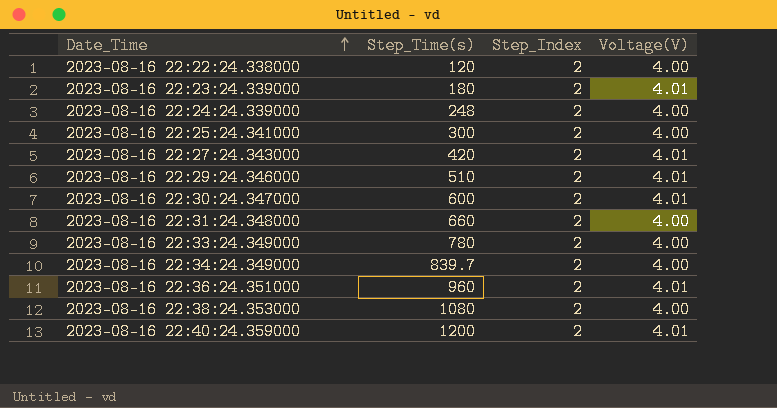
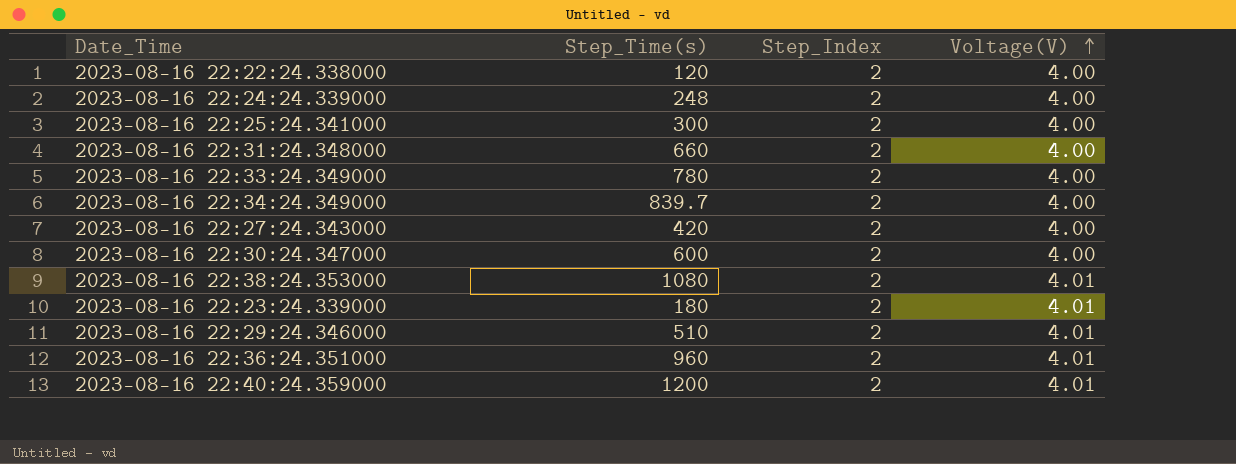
row order: Date_Time ascending -> Voltage(V) ascending
2023-08-16 22:27:24.343000 | Voltage(V): 4.01 -> 4.00
2023-08-16 22:30:24.347000 | Voltage(V): 4.01 -> 4.00
2023-08-16 22:38:24.353000 | Voltage(V): 4.00 -> 4.01

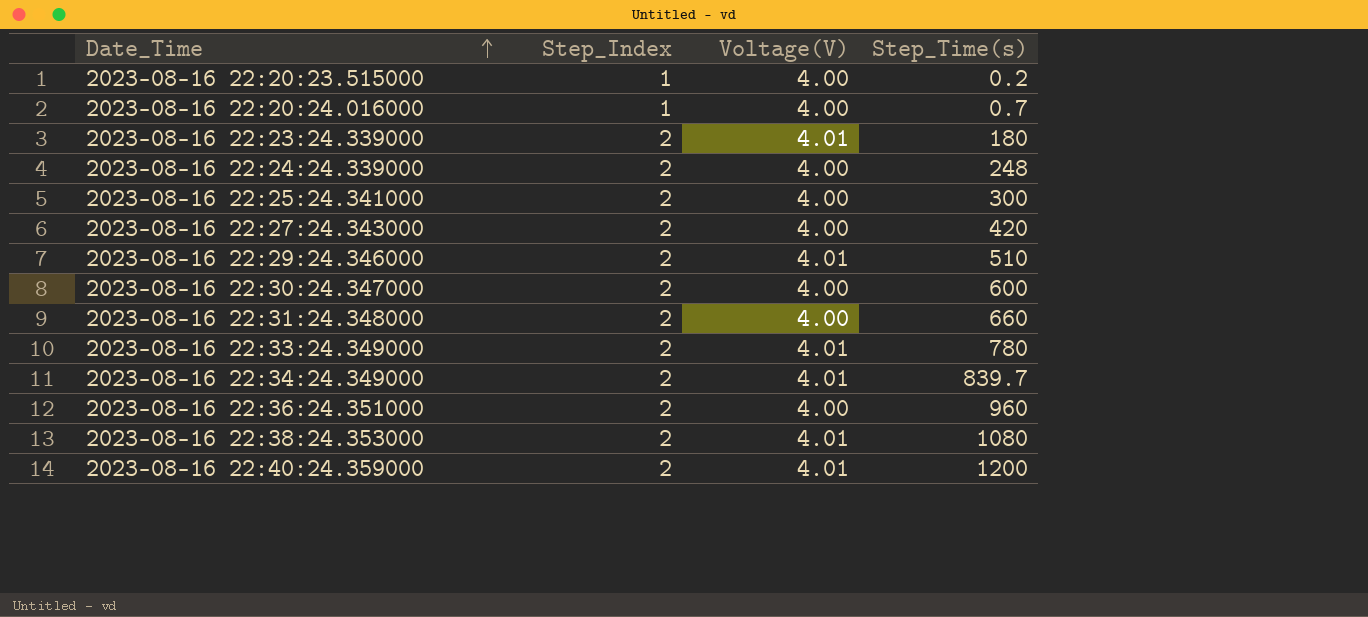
row order: Voltage(V) ascending -> Date_Time ascending
column Step_Time(s) | position: 2 -> 4
row 2023-08-16 22:22:24.338000: 120 | 2 | 4.00 -> none
row 2023-08-16 22:20:23.515000: none -> 1 | 4.00 | 0.2
row 2023-08-16 22:20:24.016000: none -> 1 | 4.00 | 0.7
2023-08-16 22:33:24.349000 | Voltage(V): 4.00 -> 4.01
2023-08-16 22:34:24.349000 | Voltage(V): 4.00 -> 4.01
2023-08-16 22:36:24.351000 | Voltage(V): 4.01 -> 4.00

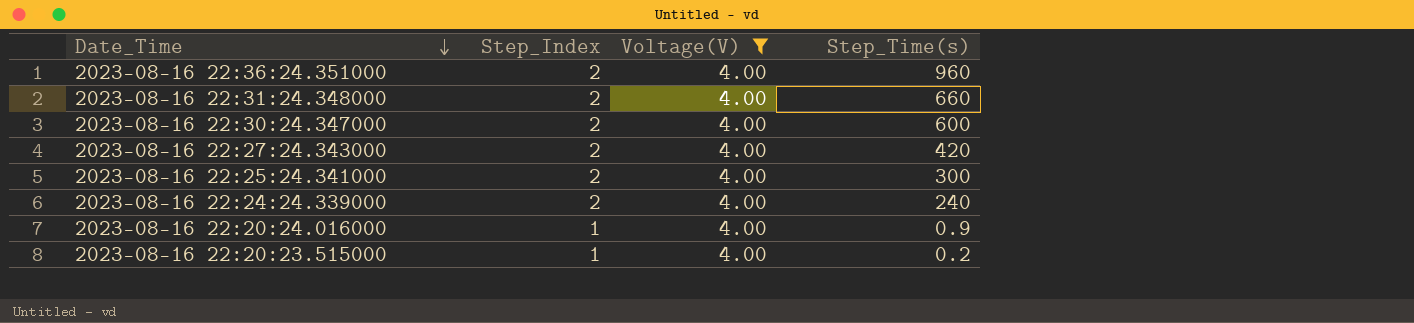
filter: none -> Voltage(V) = 4.00
row order: Date_Time ascending -> Date_Time descending
2023-08-16 22:24:24.339000 | Step_Time(s): 248 -> 240
2023-08-16 22:20:24.016000 | Step_Time(s): 0.7 -> 0.9

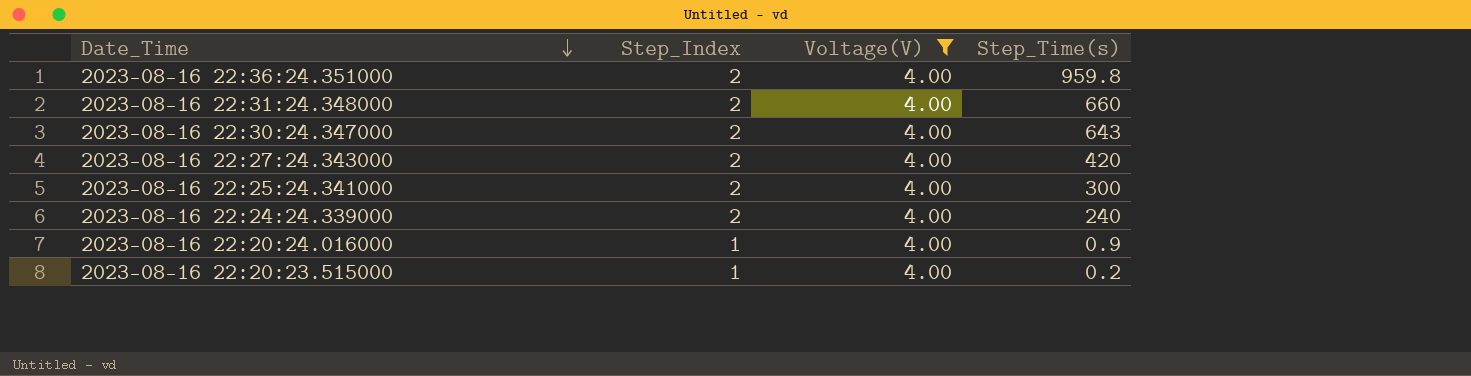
2023-08-16 22:36:24.351000 | Step_Time(s): 960 -> 959.8
2023-08-16 22:30:24.347000 | Step_Time(s): 600 -> 643

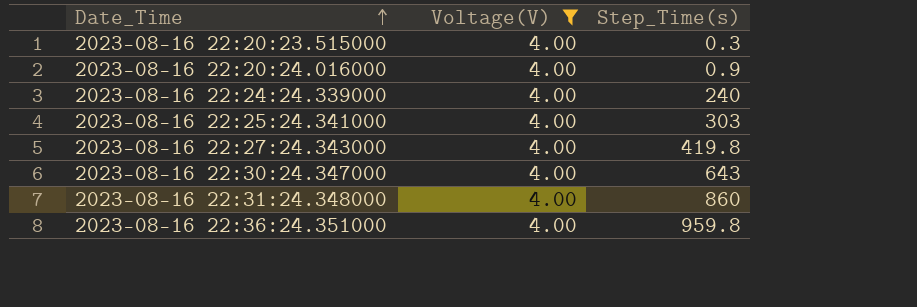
row order: Date_Time descending -> Date_Time ascending
column Step_Index | position: 2 -> none
2023-08-16 22:20:23.515000 | Step_Time(s): 0.2 -> 0.3
2023-08-16 22:25:24.341000 | Step_Time(s): 300 -> 303
2023-08-16 22:27:24.343000 | Step_Time(s): 420 -> 419.8
2023-08-16 22:31:24.348000 | Step_Time(s): 660 -> 860

